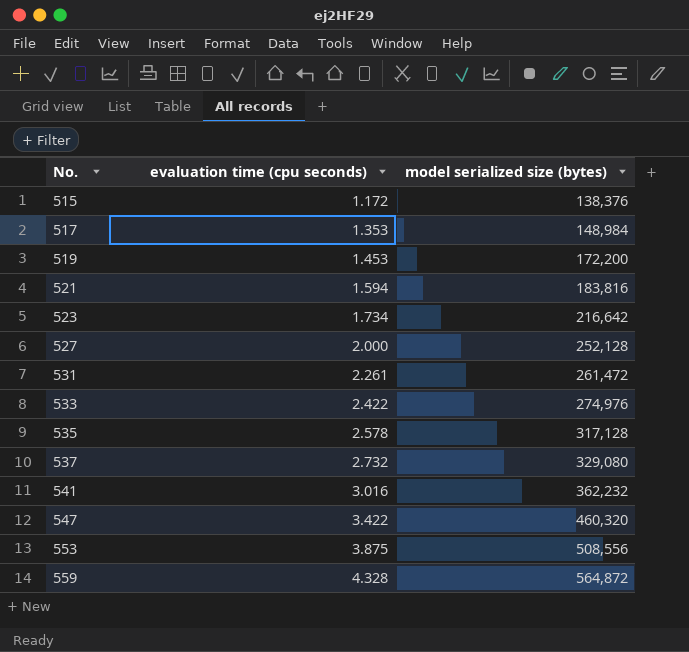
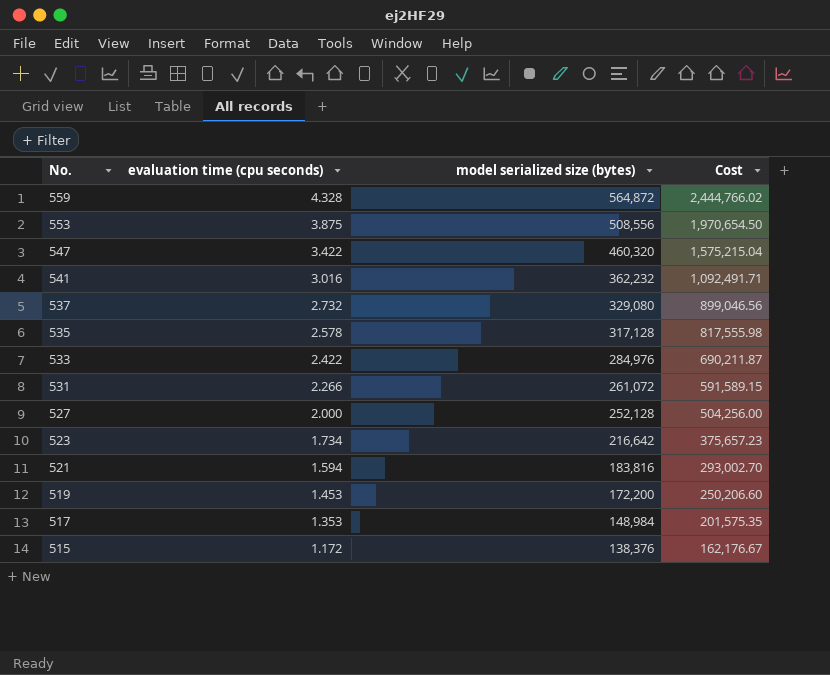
row order: No. ascending -> No. descending
column Cost | formula: none -> [evaluation time (cpu seconds)] * [model serialized size (bytes)]
533 | model serialized size (bytes): 274,976 -> 284,976
531 | evaluation time (cpu seconds): 2.261 -> 2.266
531 | model serialized size (bytes): 261,472 -> 261,072

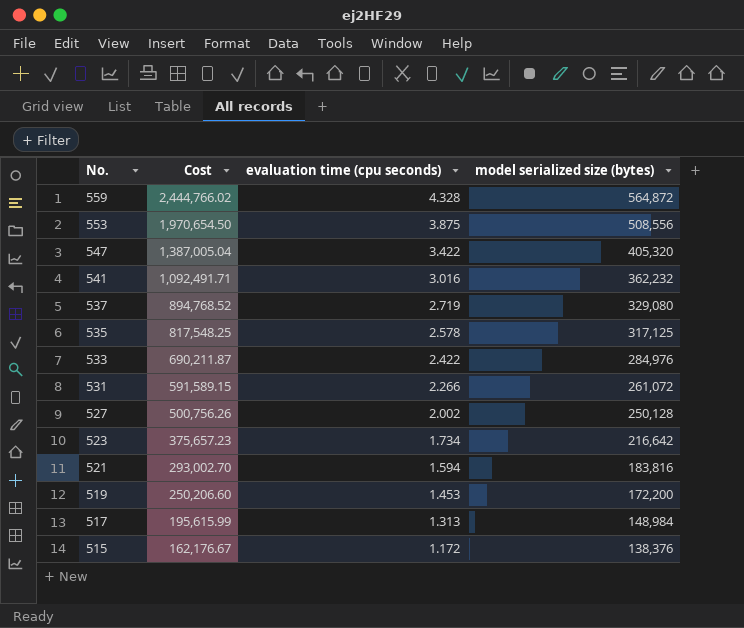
column Cost | position: 4 -> 2
547 | Cost: 1,575,215.04 -> 1,387,005.04
547 | model serialized size (bytes): 460,320 -> 405,320
537 | Cost: 899,046.56 -> 894,768.52
537 | evaluation time (cpu seconds): 2.732 -> 2.719
535 | Cost: 817,555.98 -> 817,548.25
535 | model serialized size (bytes): 317,128 -> 317,125
527 | Cost: 504,256.00 -> 500,756.26
527 | evaluation time (cpu seconds): 2.000 -> 2.002
527 | model serialized size (bytes): 252,128 -> 250,128
517 | Cost: 201,575.35 -> 195,615.99
517 | evaluation time (cpu seconds): 1.353 -> 1.313

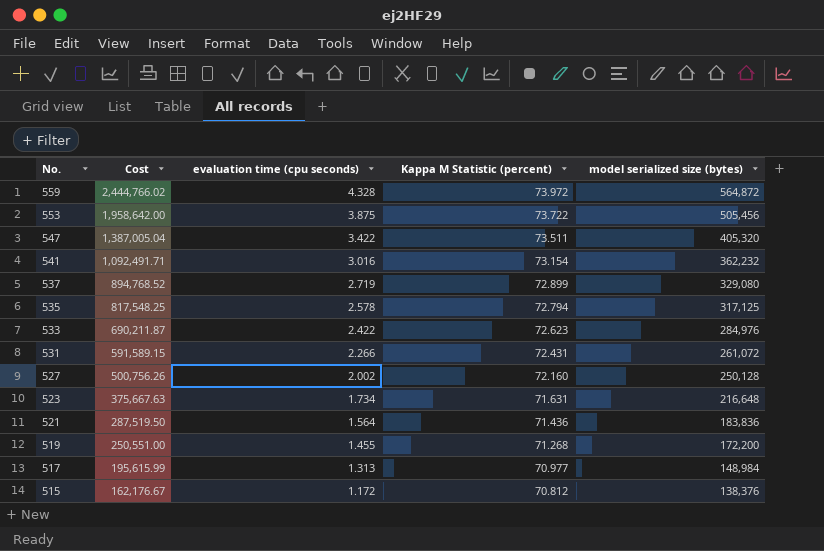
column Kappa M Statistic (percent) | position: none -> 4
553 | Cost: 1,970,654.50 -> 1,958,642.00
553 | model serialized size (bytes): 508,556 -> 505,456
523 | Cost: 375,657.23 -> 375,667.63
523 | model serialized size (bytes): 216,642 -> 216,648
521 | Cost: 293,002.70 -> 287,519.50
521 | evaluation time (cpu seconds): 1.594 -> 1.564
521 | model serialized size (bytes): 183,816 -> 183,836
519 | Cost: 250,206.60 -> 250,551.00
519 | evaluation time (cpu seconds): 1.453 -> 1.455

